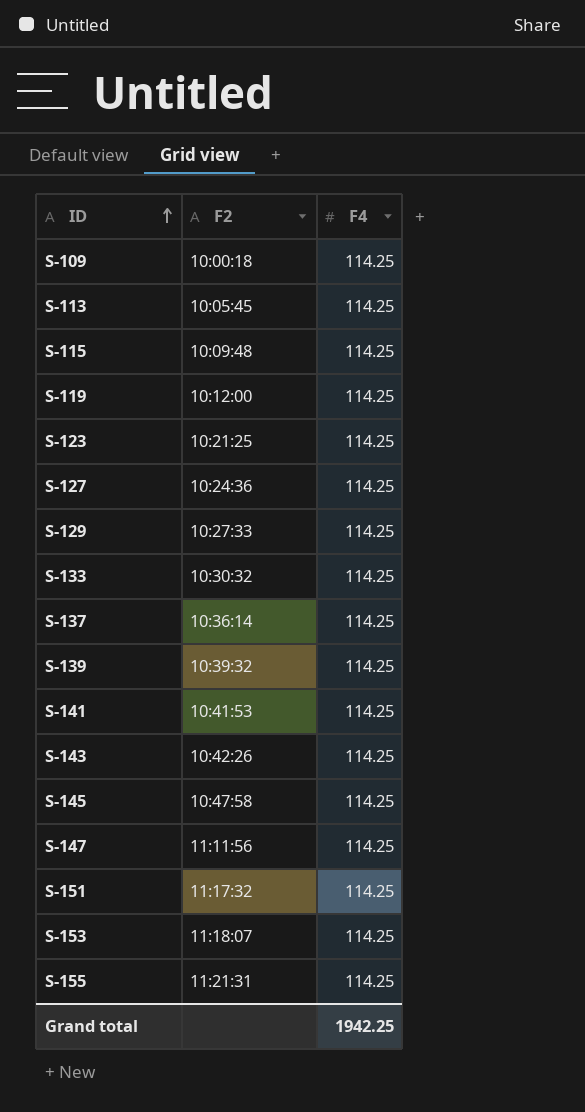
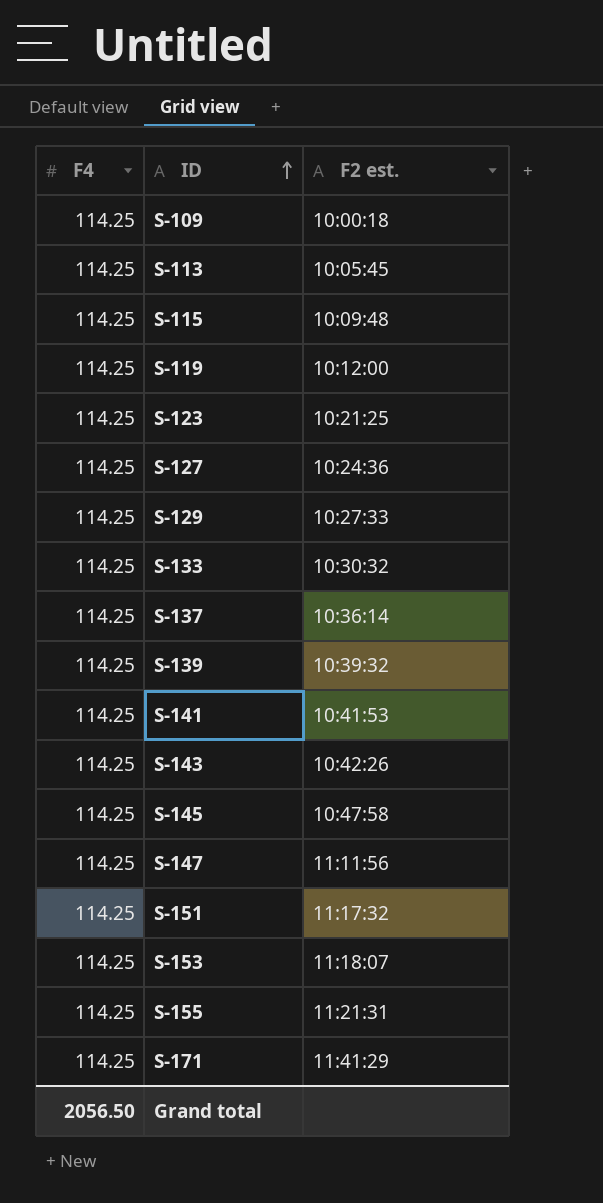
column F4 | position: 3 -> 1
column name: F2 -> F2 est.
row S-171: none -> 114.25 | 11:41:29
Grand total | F4: 1942.25 -> 2056.50

